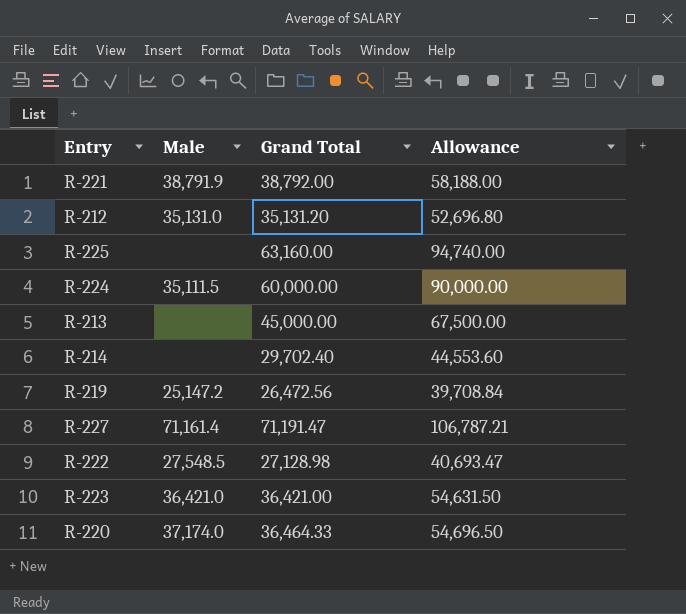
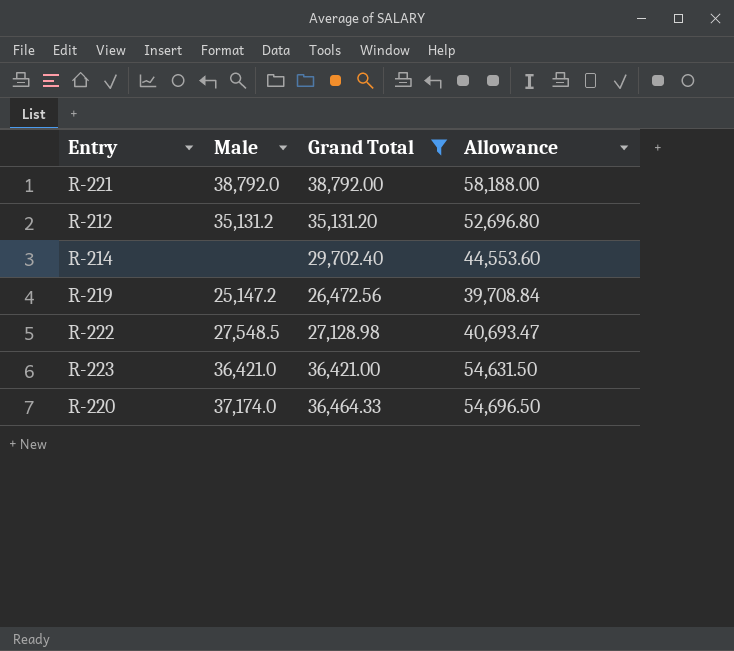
filter: none -> Grand Total <= 38,792.00
R-221 | Male: 38,791.9 -> 38,792.0
R-212 | Male: 35,131.0 -> 35,131.2

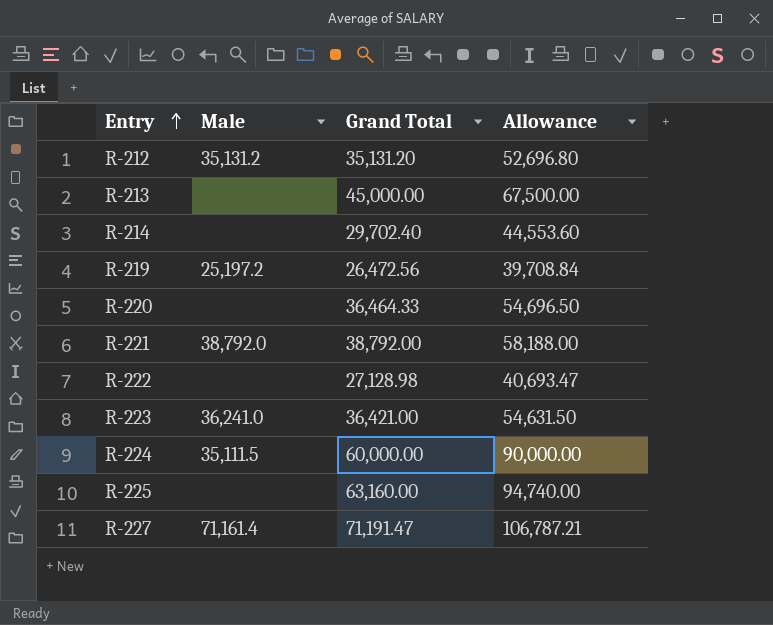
filter: Grand Total <= 38,792.00 -> none
row order: none -> Entry ascending
R-219 | Male: 25,147.2 -> 25,197.2
R-220 | Male: 37,174.0 -> none
R-222 | Male: 27,548.5 -> none
R-223 | Male: 36,421.0 -> 36,241.0

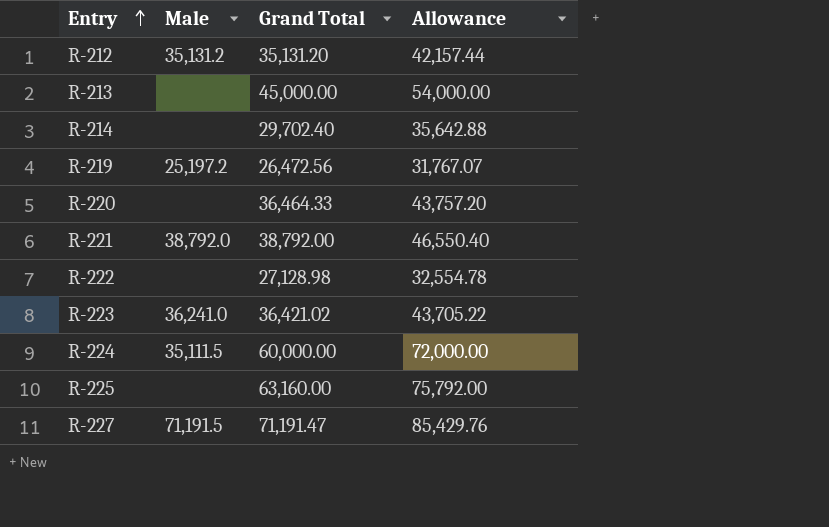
column Allowance | formula: [Grand Total] * 1.5 -> [Grand Total] * 1.2
R-223 | Grand Total: 36,421.00 -> 36,421.02
R-227 | Male: 71,161.4 -> 71,191.5

